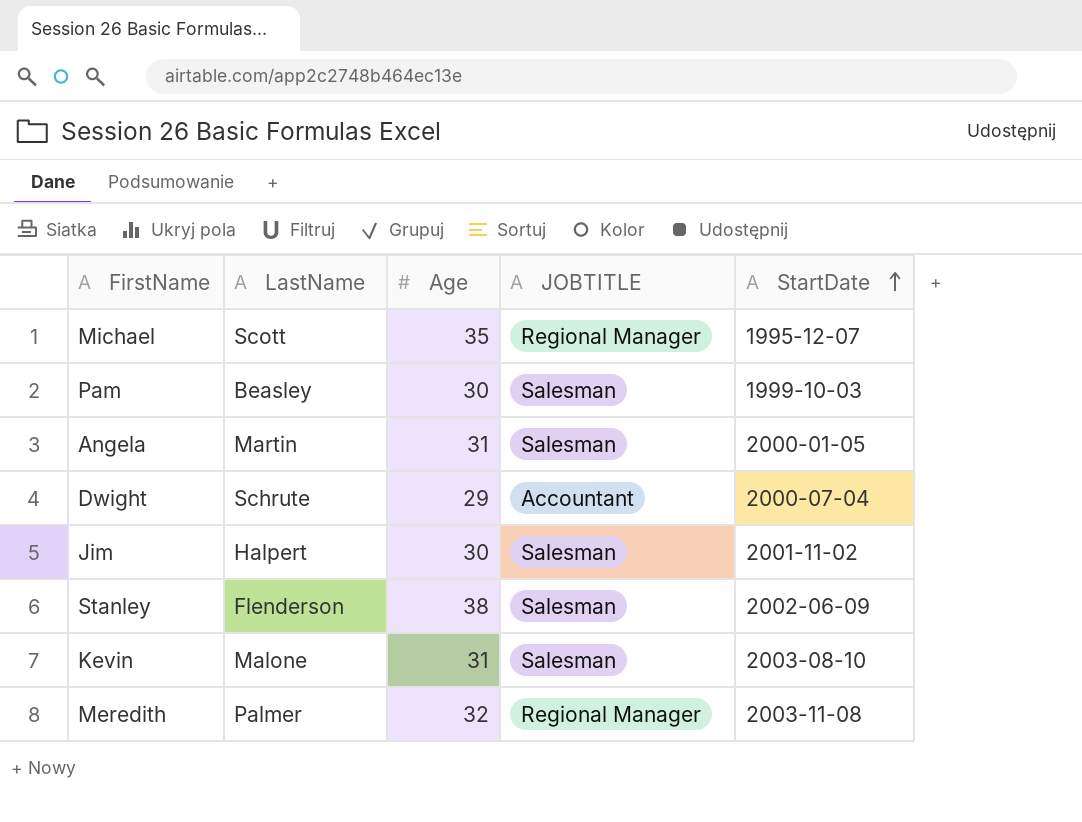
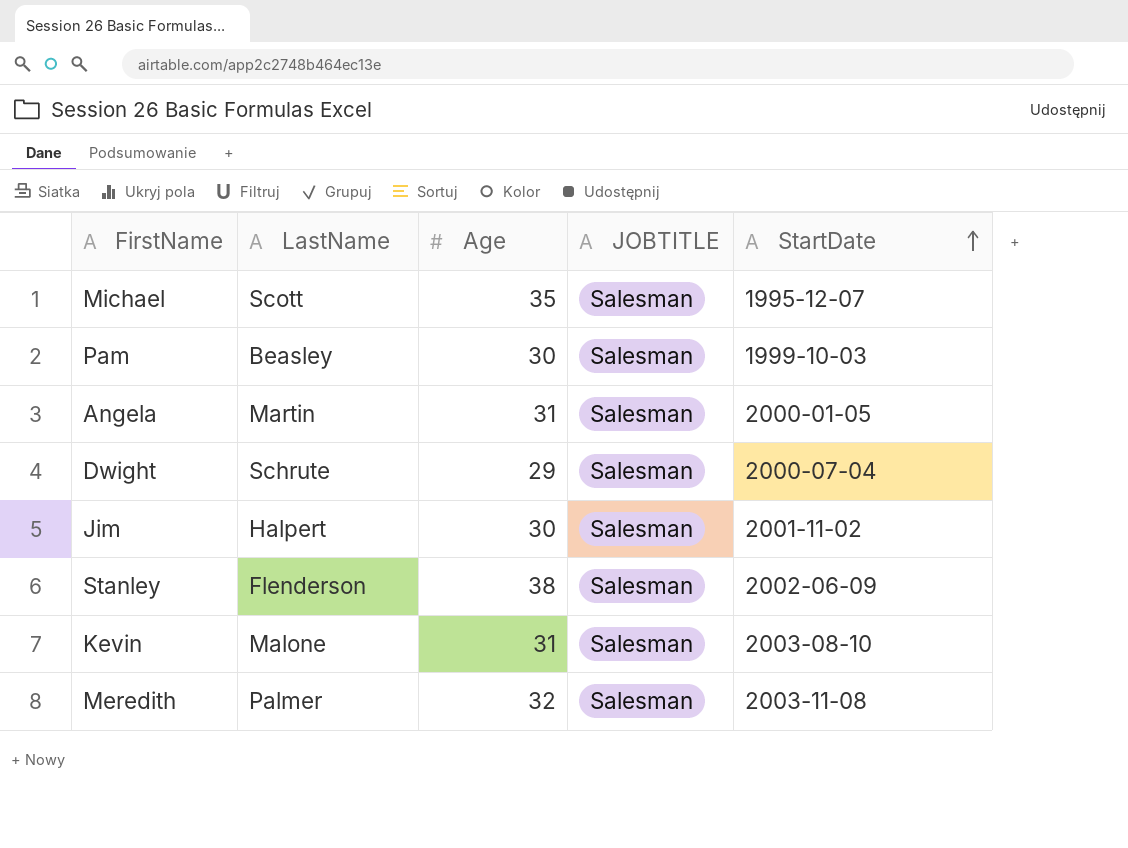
Michael | JOBTITLE: Regional Manager -> Salesman
Dwight | JOBTITLE: Accountant -> Salesman
Meredith | JOBTITLE: Regional Manager -> Salesman

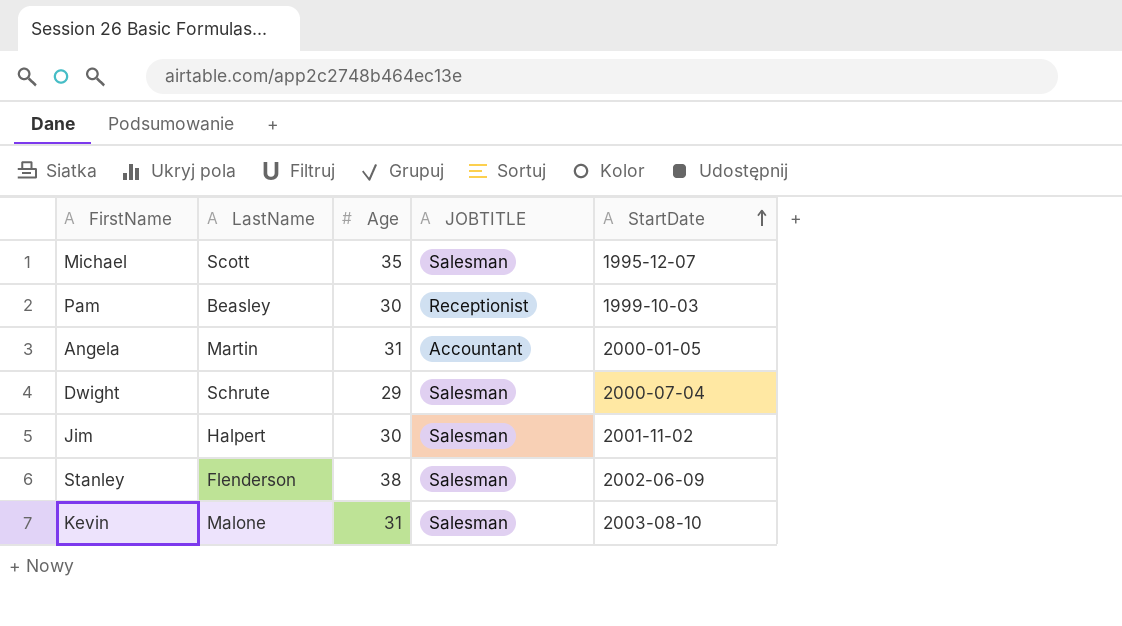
row Meredith: Palmer | 32 | Salesman | 2003-11-08 -> none
Pam | JOBTITLE: Salesman -> Receptionist
Angela | JOBTITLE: Salesman -> Accountant

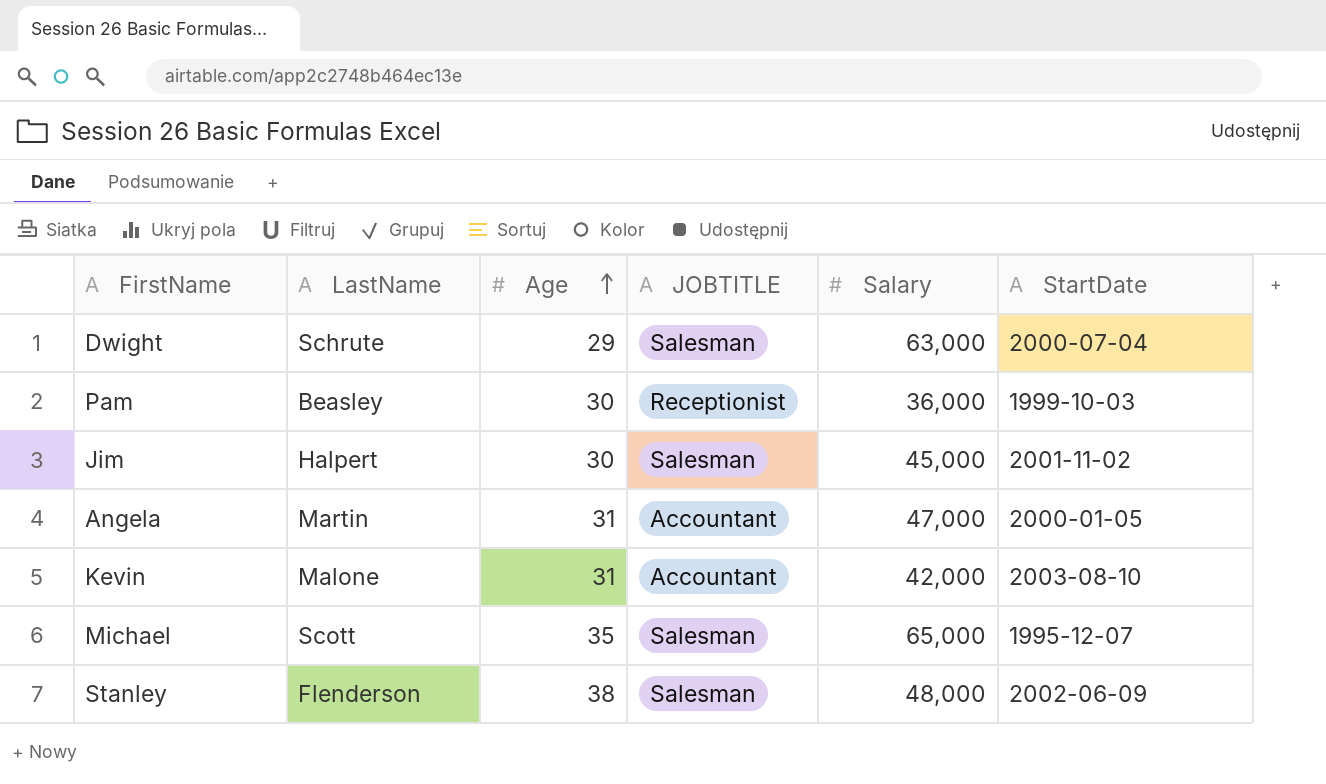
row order: StartDate ascending -> Age ascending
column Salary | position: none -> 5
Kevin | JOBTITLE: Salesman -> Accountant

